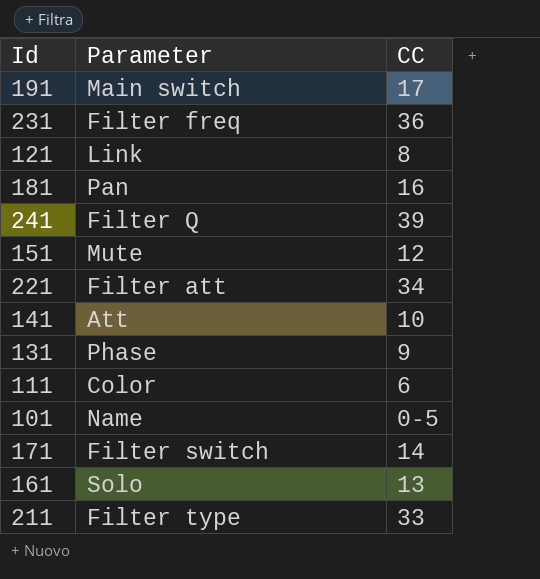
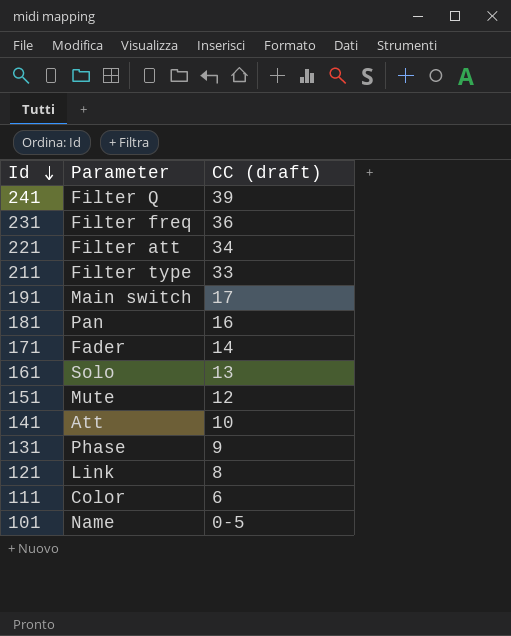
row order: none -> Id descending
column name: CC -> CC (draft)
171 | Parameter: Filter switch -> Fader

